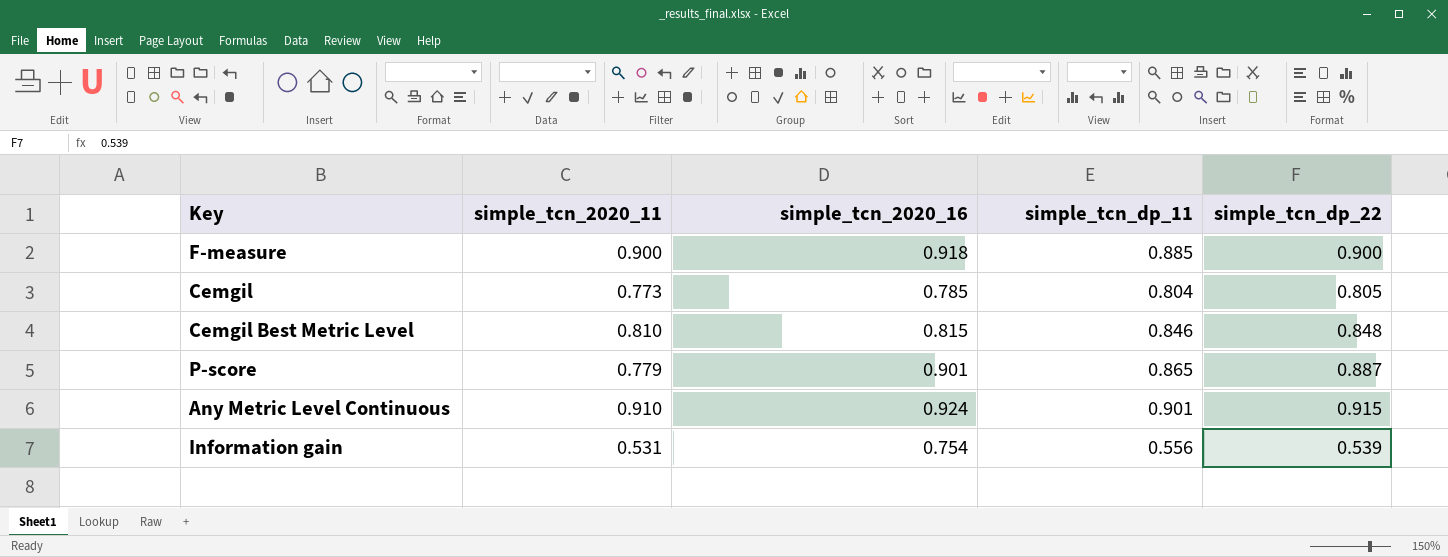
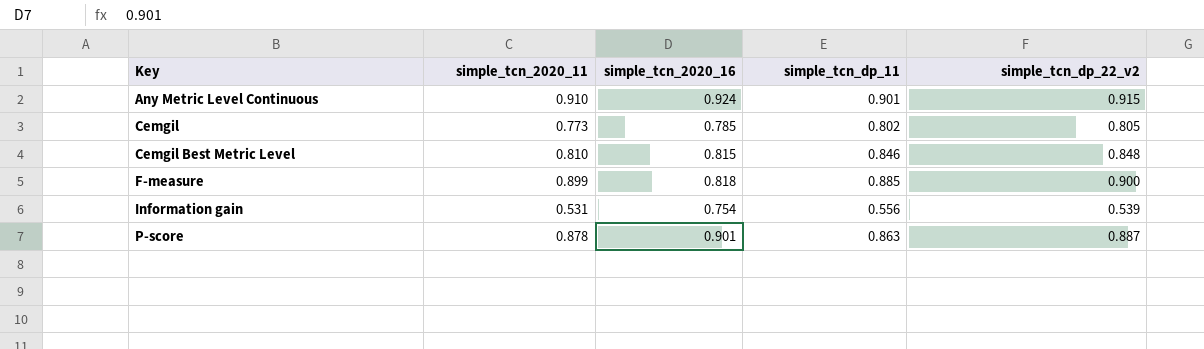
row order: none -> Key ascending
column name: simple_tcn_dp_22 -> simple_tcn_dp_22_v2
Cemgil | simple_tcn_dp_11: 0.804 -> 0.802
F-measure | simple_tcn_2020_11: 0.900 -> 0.899
F-measure | simple_tcn_2020_16: 0.918 -> 0.818
P-score | simple_tcn_2020_11: 0.779 -> 0.878
P-score | simple_tcn_dp_11: 0.865 -> 0.863

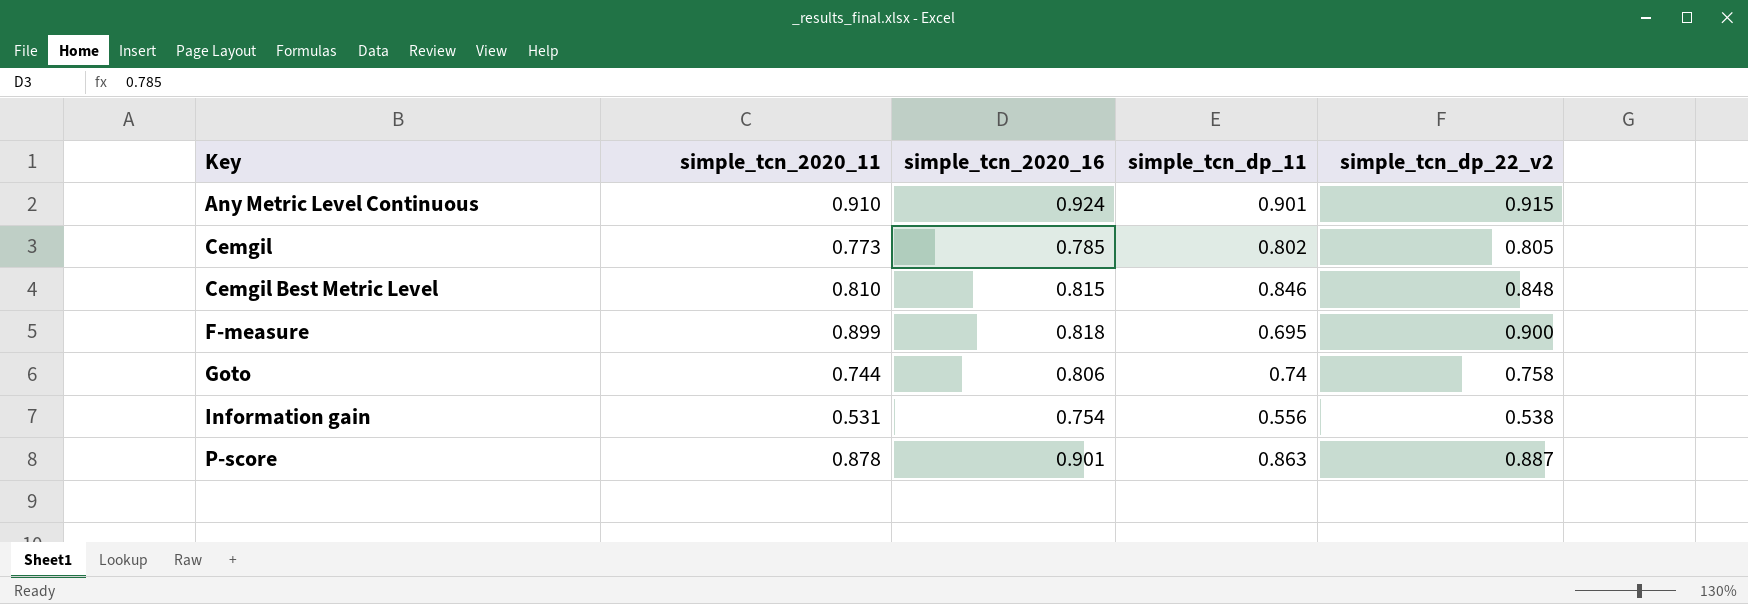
F-measure | simple_tcn_dp_11: 0.885 -> 0.695
row Goto: none -> 0.744 | 0.806 | 0.74 | 0.758
Information gain | simple_tcn_dp_22_v2: 0.539 -> 0.538

